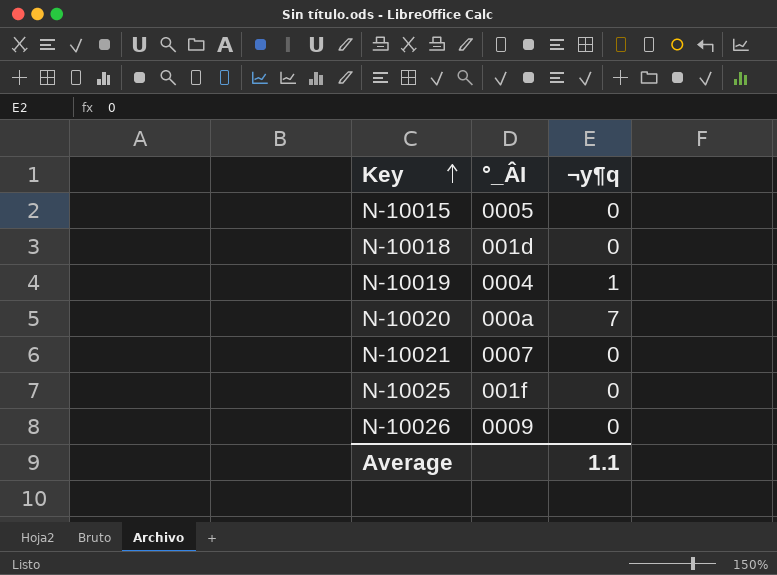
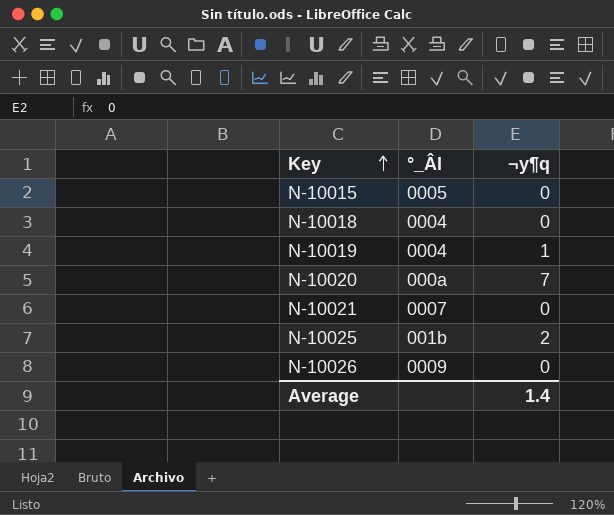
N-10018 | °_ÂI: 001d -> 0004
N-10025 | °_ÂI: 001f -> 001b
N-10025 | ¬y¶q: 0 -> 2
Average | ¬y¶q: 1.1 -> 1.4

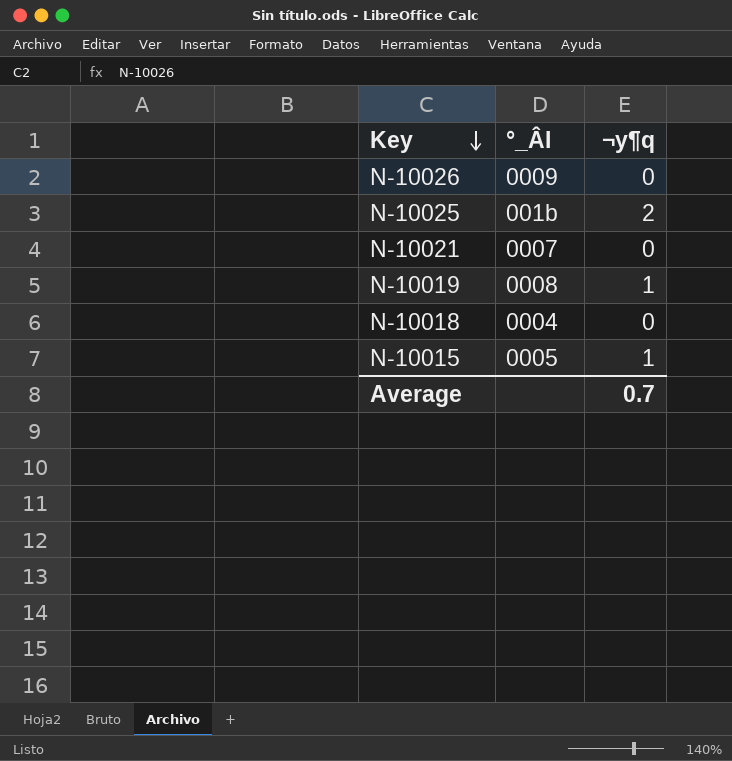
row order: Key ascending -> Key descending
row N-10020: 000a | 7 -> none
N-10019 | °_ÂI: 0004 -> 0008
N-10015 | ¬y¶q: 0 -> 1
Average | ¬y¶q: 1.4 -> 0.7

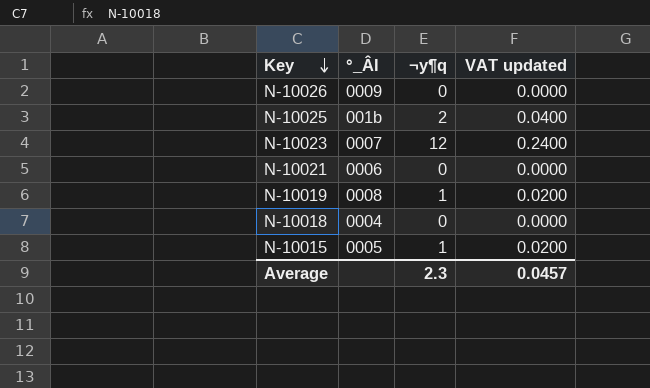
column VAT updated | formula: none -> [¬y¶q] * 0.02
row N-10023: none -> 0007 | 12 | 0.2400
N-10021 | °_ÂI: 0007 -> 0006
Average | ¬y¶q: 0.7 -> 2.3

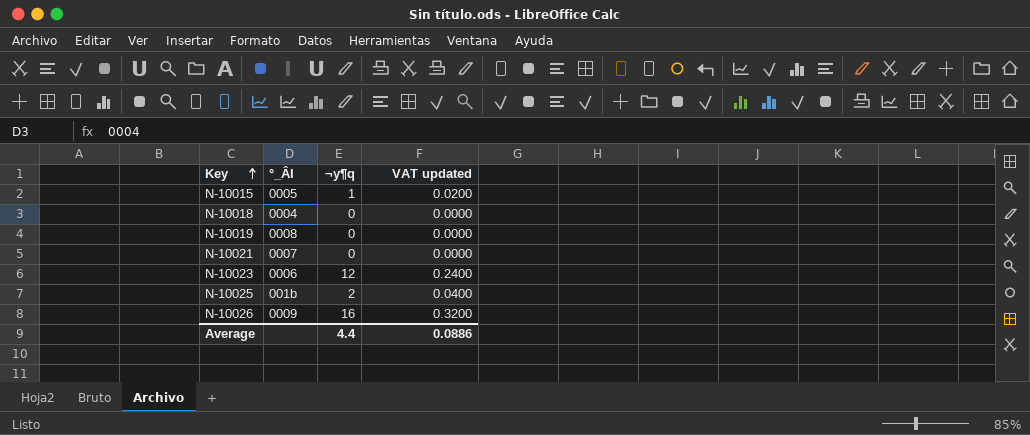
row order: Key descending -> Key ascending
N-10019 | ¬y¶q: 1 -> 0
N-10019 | VAT updated: 0.0200 -> 0.0000
N-10021 | °_ÂI: 0006 -> 0007
N-10023 | °_ÂI: 0007 -> 0006
N-10026 | ¬y¶q: 0 -> 16
N-10026 | VAT updated: 0.0000 -> 0.3200
Average | ¬y¶q: 2.3 -> 4.4
Average | VAT updated: 0.0457 -> 0.0886

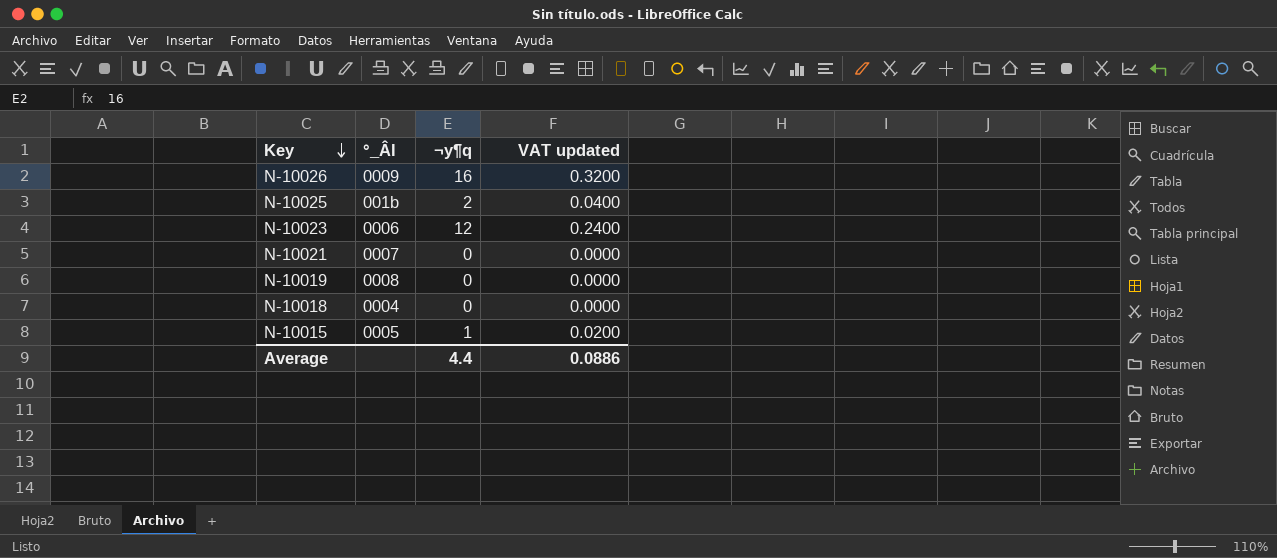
row order: Key ascending -> Key descending

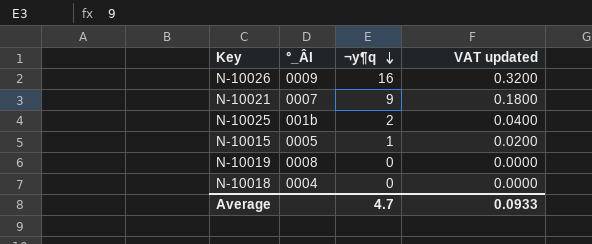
row order: Key descending -> ¬y¶q descending
row N-10023: 0006 | 12 | 0.2400 -> none
N-10021 | ¬y¶q: 0 -> 9
N-10021 | VAT updated: 0.0000 -> 0.1800
Average | ¬y¶q: 4.4 -> 4.7
Average | VAT updated: 0.0886 -> 0.0933

